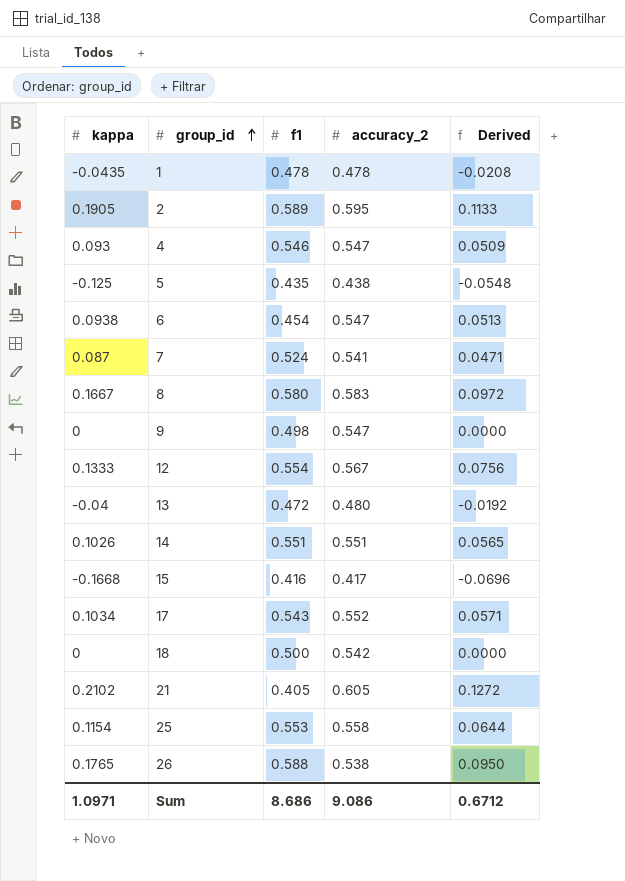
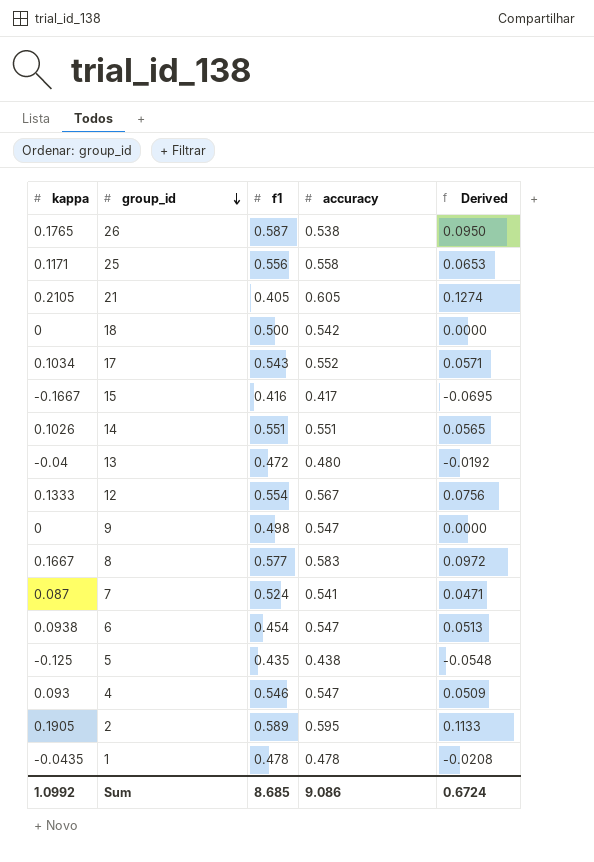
row order: group_id ascending -> group_id descending
column name: accuracy_2 -> accuracy
26 | f1: 0.588 -> 0.587
25 | kappa: 0.1154 -> 0.1171
25 | f1: 0.553 -> 0.556
25 | Derived: 0.0644 -> 0.0653
21 | kappa: 0.2102 -> 0.2105
21 | Derived: 0.1272 -> 0.1274
15 | kappa: -0.1668 -> -0.1667
15 | Derived: -0.0696 -> -0.0695
8 | f1: 0.580 -> 0.577
Sum | kappa: 1.0971 -> 1.0992
Sum | f1: 8.686 -> 8.685
Sum | Derived: 0.6712 -> 0.6724

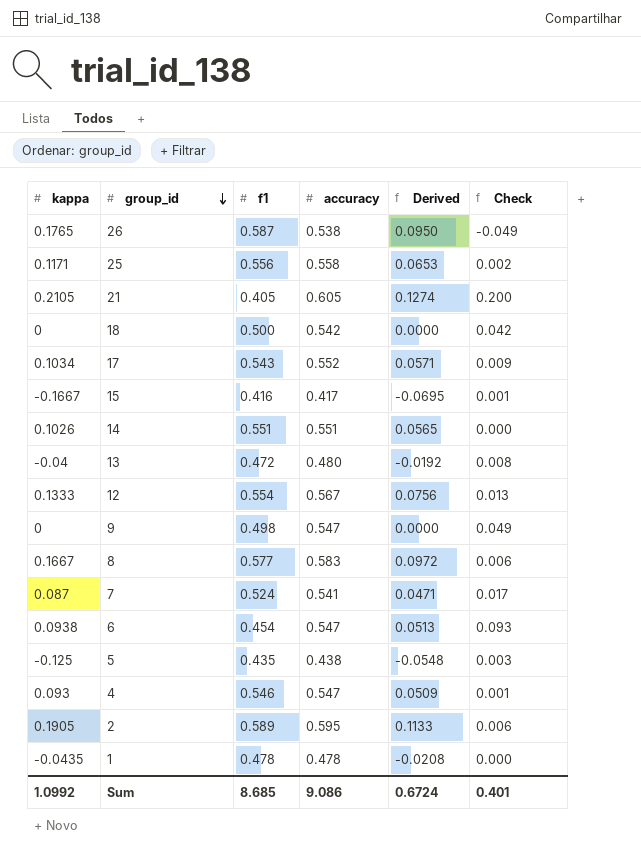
column Check | formula: none -> [accuracy] - [f1]

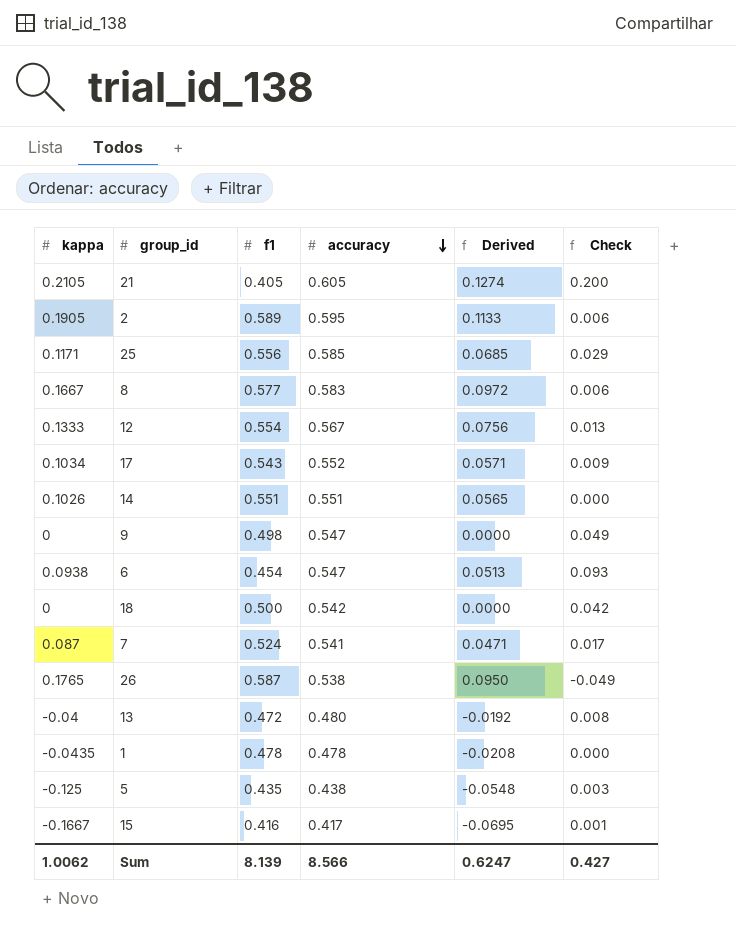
row order: group_id descending -> accuracy descending
row 4: 0.093 | 0.546 | 0.547 | 0.0509 | 0.001 -> none
25 | accuracy: 0.558 -> 0.585
25 | Derived: 0.0653 -> 0.0685
25 | Check: 0.002 -> 0.029
Sum | kappa: 1.0992 -> 1.0062
Sum | f1: 8.685 -> 8.139
Sum | accuracy: 9.086 -> 8.566
Sum | Derived: 0.6724 -> 0.6247
Sum | Check: 0.401 -> 0.427

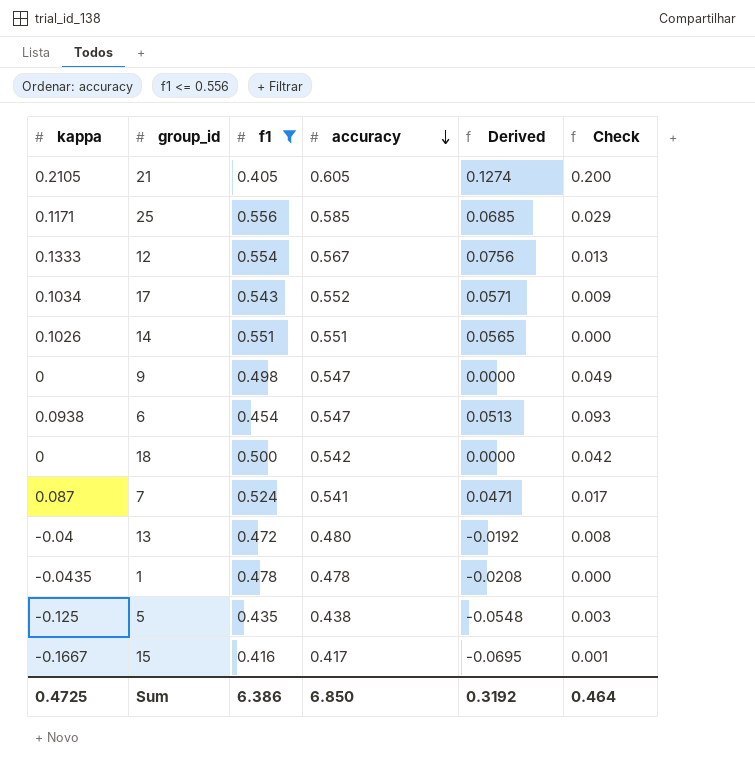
filter: none -> f1 <= 0.556
Sum | kappa: 1.0062 -> 0.4725
Sum | f1: 8.139 -> 6.386
Sum | accuracy: 8.566 -> 6.850
Sum | Derived: 0.6247 -> 0.3192
Sum | Check: 0.427 -> 0.464

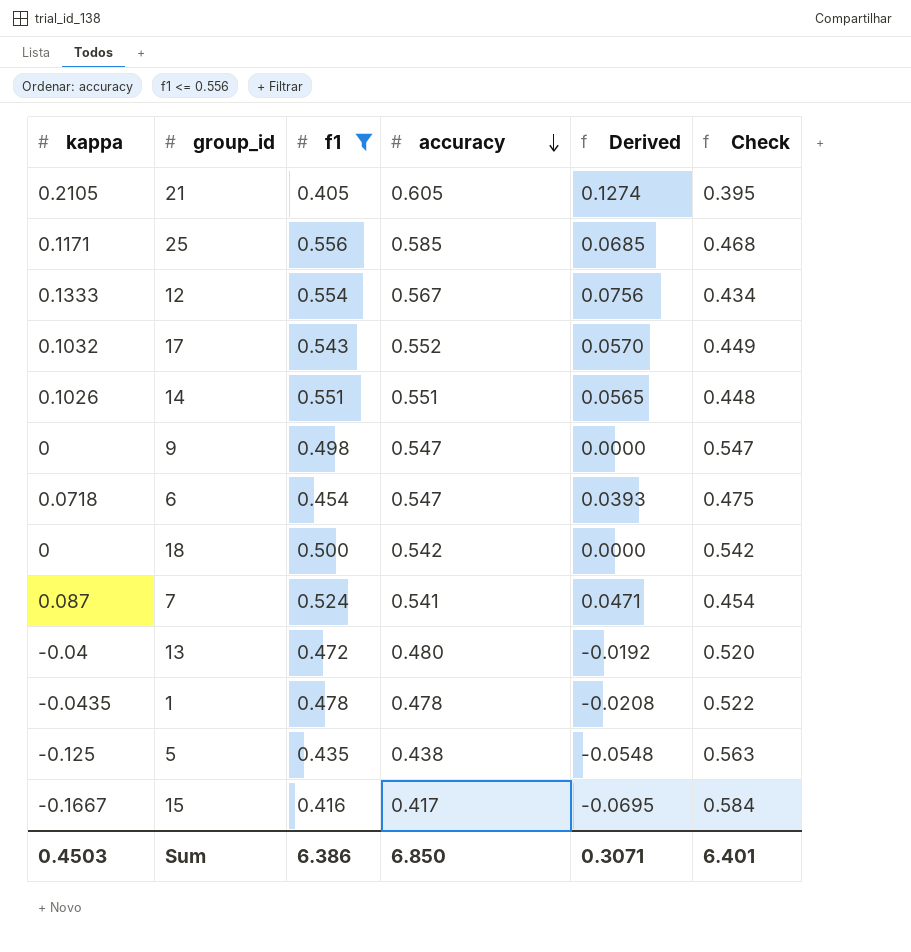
column Check | formula: [accuracy] - [f1] -> [accuracy] - [kappa]
17 | kappa: 0.1034 -> 0.1032
17 | Derived: 0.0571 -> 0.0570
6 | kappa: 0.0938 -> 0.0718
6 | Derived: 0.0513 -> 0.0393
Sum | kappa: 0.4725 -> 0.4503
Sum | Derived: 0.3192 -> 0.3071
Sum | Check: 0.464 -> 6.401

